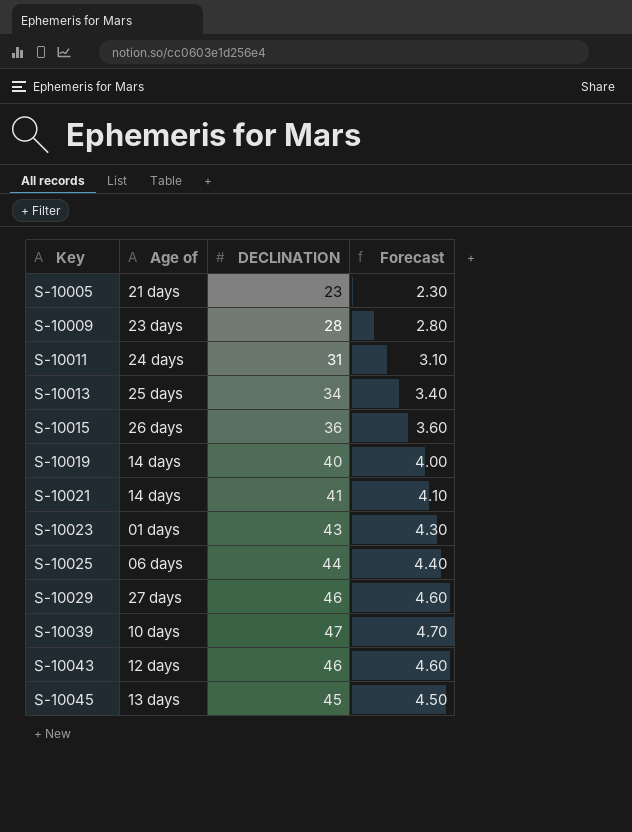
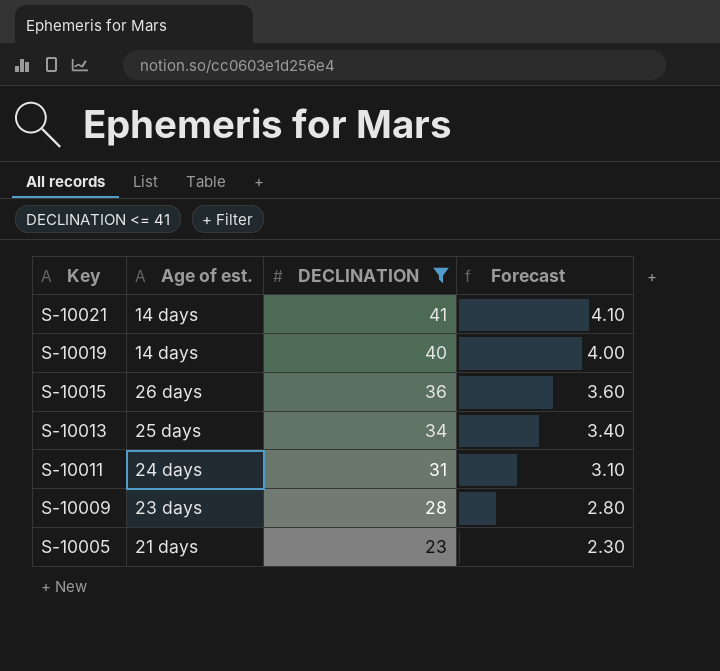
filter: none -> DECLINATION <= 41
row order: Key ascending -> Key descending
column name: Age of -> Age of est.

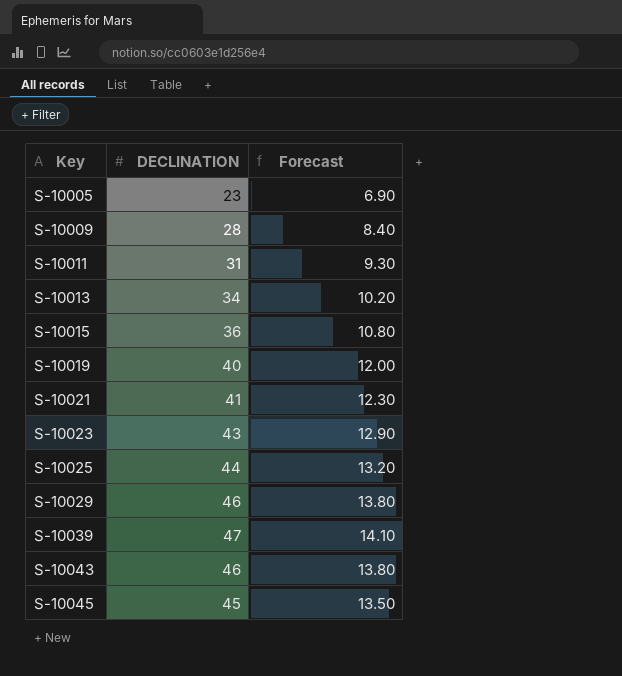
filter: DECLINATION <= 41 -> none
row order: Key descending -> Key ascending
column Age of est. | position: 2 -> none
column Forecast | formula: [DECLINATION] * 0.1 -> [DECLINATION] * 0.3

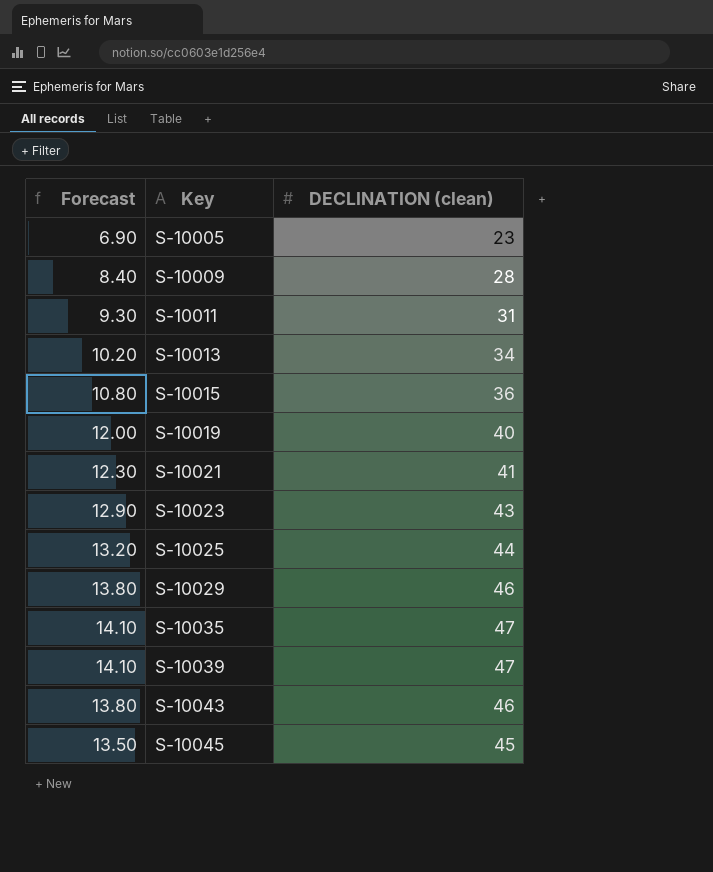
column Forecast | position: 3 -> 1
column name: DECLINATION -> DECLINATION (clean)
row S-10035: none -> 14.10 | 47

